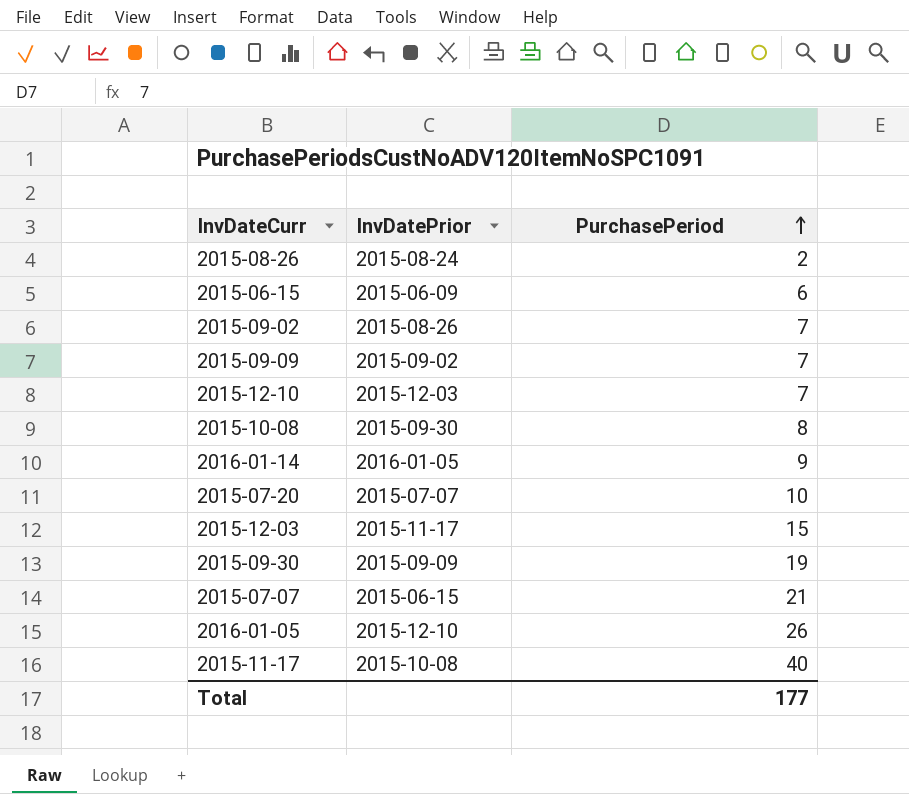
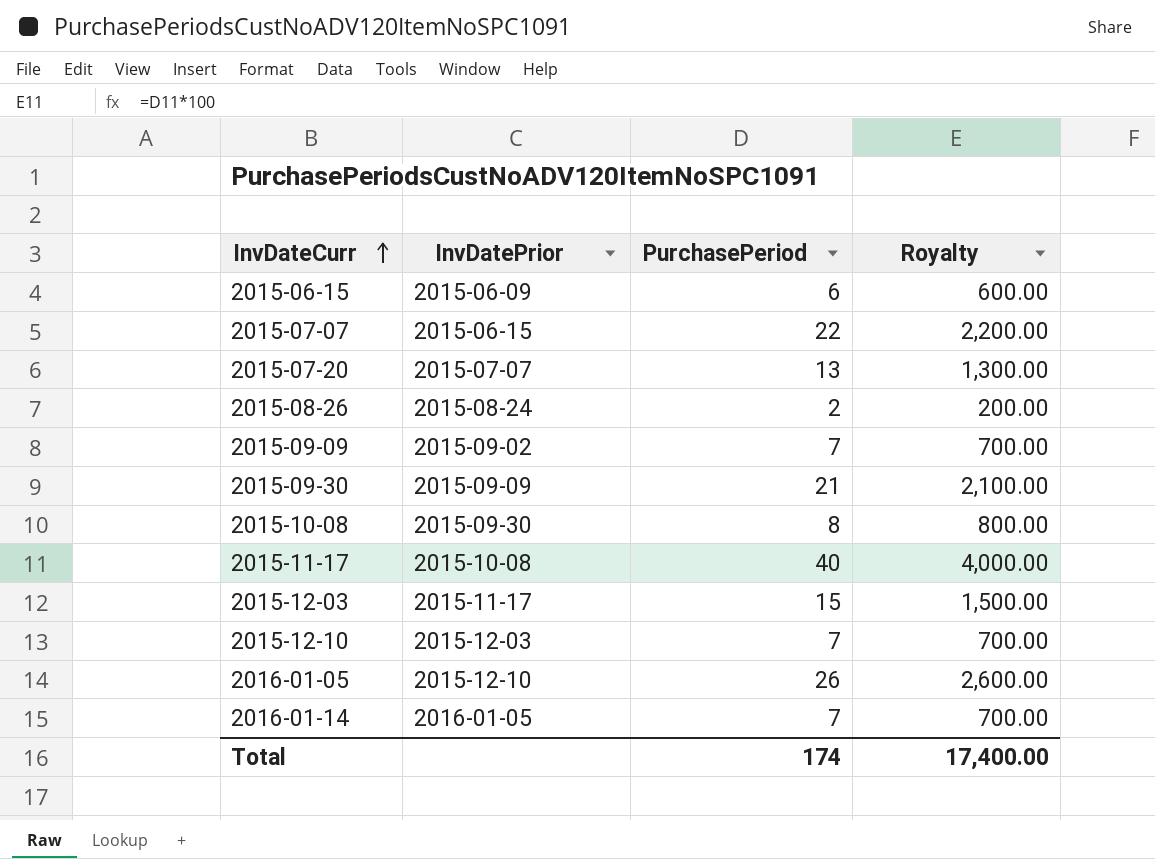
row order: PurchasePeriod ascending -> InvDateCurr ascending
column Royalty | formula: none -> [PurchasePeriod] * 100
row 2015-09-02: 2015-08-26 | 7 -> none
2015-07-07 | PurchasePeriod: 21 -> 22
2015-07-20 | PurchasePeriod: 10 -> 13
2015-09-30 | PurchasePeriod: 19 -> 21
2016-01-14 | PurchasePeriod: 9 -> 7
Total | PurchasePeriod: 177 -> 174

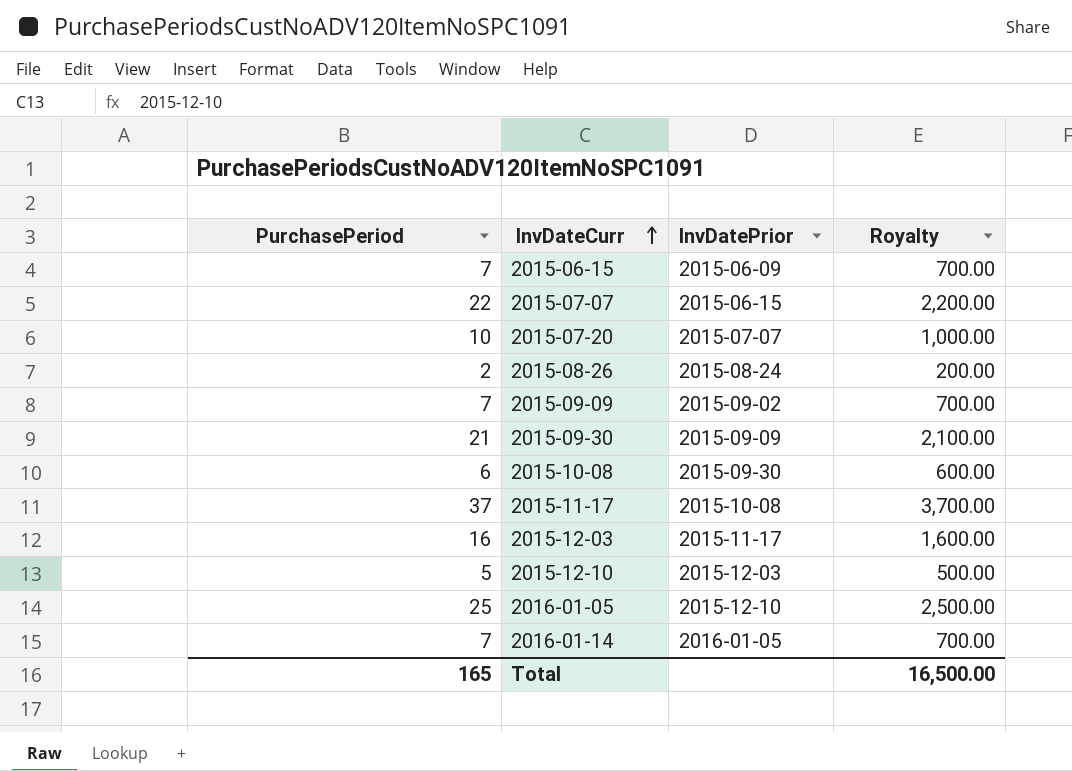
column PurchasePeriod | position: 3 -> 1
2015-06-15 | PurchasePeriod: 6 -> 7
2015-06-15 | Royalty: 600.00 -> 700.00
2015-07-20 | PurchasePeriod: 13 -> 10
2015-07-20 | Royalty: 1,300.00 -> 1,000.00
2015-10-08 | PurchasePeriod: 8 -> 6
2015-10-08 | Royalty: 800.00 -> 600.00
2015-11-17 | PurchasePeriod: 40 -> 37
2015-11-17 | Royalty: 4,000.00 -> 3,700.00
2015-12-03 | PurchasePeriod: 15 -> 16
2015-12-03 | Royalty: 1,500.00 -> 1,600.00
2015-12-10 | PurchasePeriod: 7 -> 5
2015-12-10 | Royalty: 700.00 -> 500.00
2016-01-05 | PurchasePeriod: 26 -> 25
2016-01-05 | Royalty: 2,600.00 -> 2,500.00
Total | PurchasePeriod: 174 -> 165
Total | Royalty: 17,400.00 -> 16,500.00

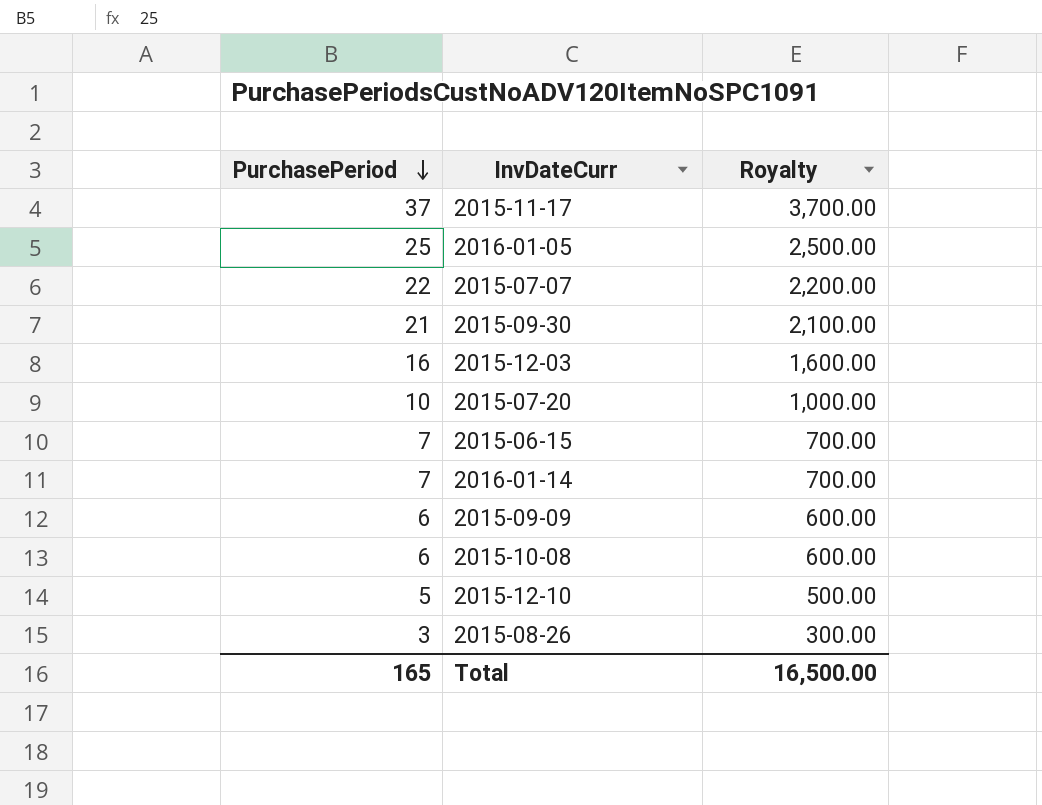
row order: InvDateCurr ascending -> PurchasePeriod descending
column InvDatePrior | position: 3 -> none
2015-09-09 | PurchasePeriod: 7 -> 6
2015-09-09 | Royalty: 700.00 -> 600.00
2015-08-26 | PurchasePeriod: 2 -> 3
2015-08-26 | Royalty: 200.00 -> 300.00

